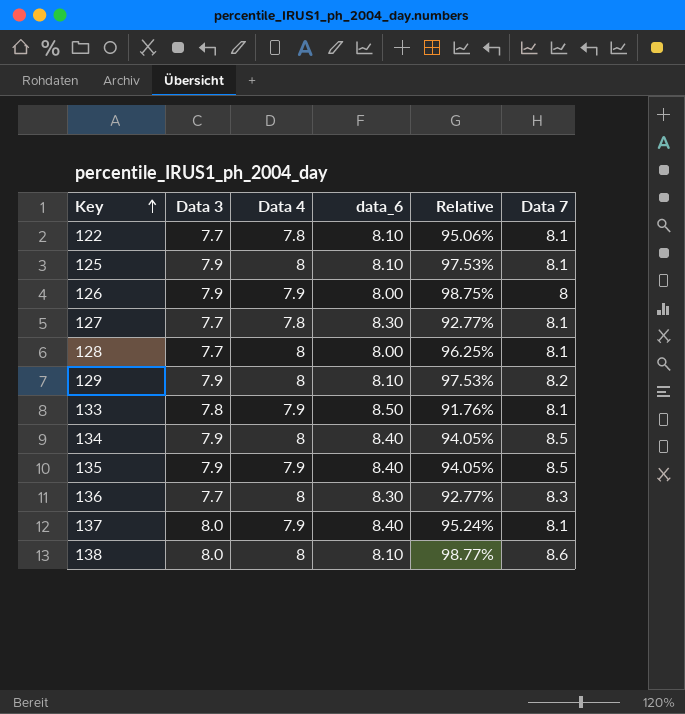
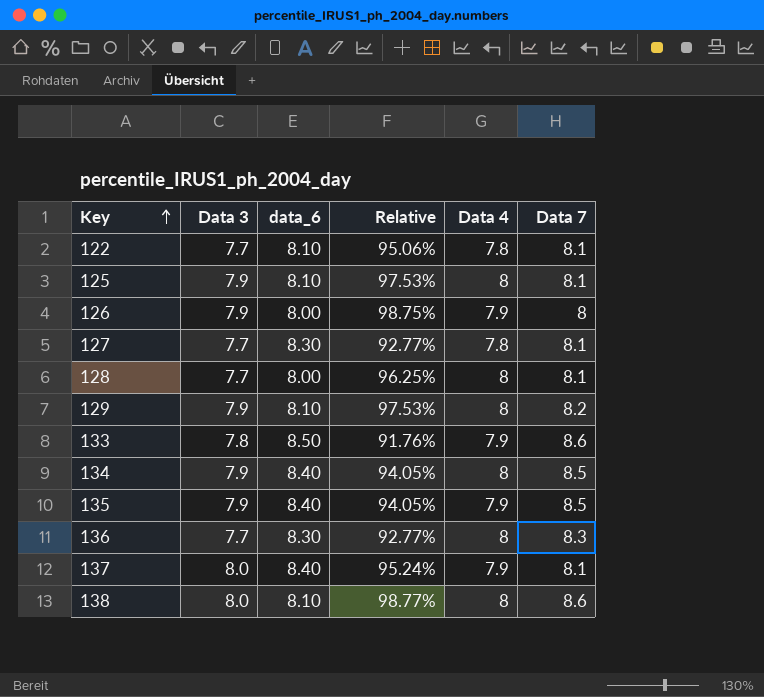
column Data 4 | position: 3 -> 5
133 | Data 7: 8.1 -> 8.6

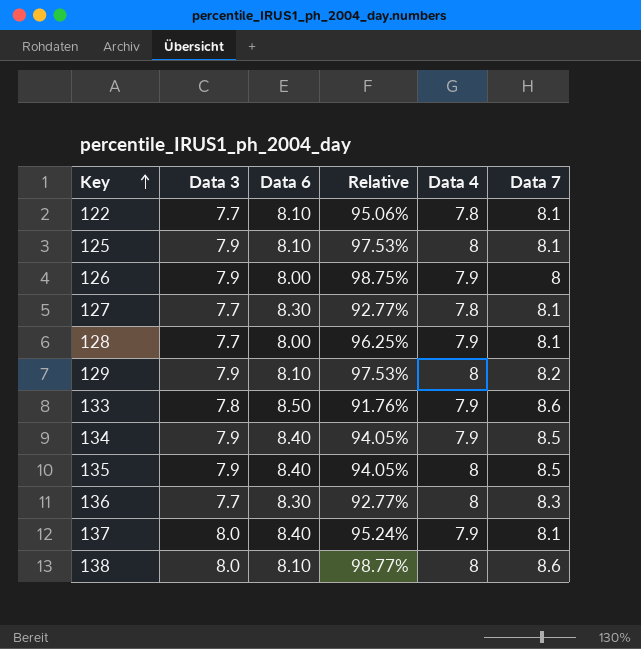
column name: data_6 -> Data 6
128 | Data 4: 8 -> 7.9
134 | Data 4: 8 -> 7.9
135 | Data 4: 7.9 -> 8

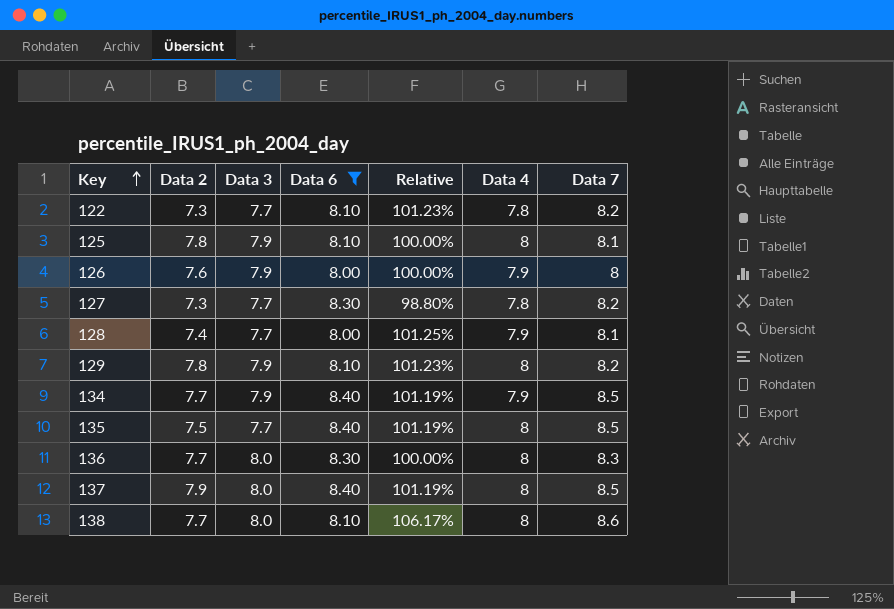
filter: none -> Data 6 != 8.50
column Data 2 | position: none -> 2
column Relative | formula: [Data 3] / [Data 6] -> [Data 7] / [Data 6]
122 | Data 7: 8.1 -> 8.2
127 | Data 7: 8.1 -> 8.2
135 | Data 3: 7.9 -> 7.7
136 | Data 3: 7.7 -> 8.0
137 | Data 4: 7.9 -> 8
137 | Data 7: 8.1 -> 8.5

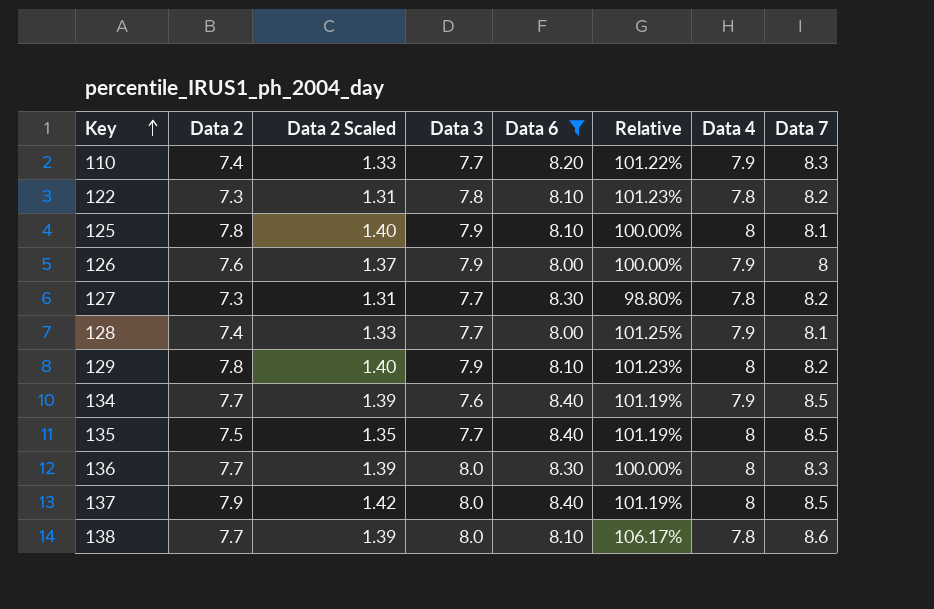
column Data 2 Scaled | formula: none -> [Data 2] * 0.18
row 110: none -> 7.4 | 1.33 | 7.7 | 8.20 | 101.22% | 7.9 | 8.3
122 | Data 3: 7.7 -> 7.8
134 | Data 3: 7.9 -> 7.6
138 | Data 4: 8 -> 7.8

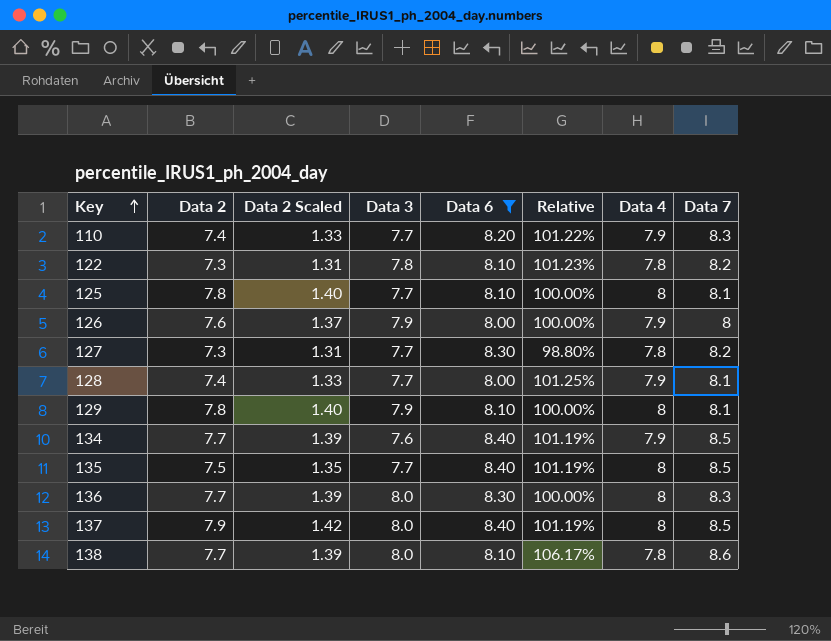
125 | Data 3: 7.9 -> 7.7
129 | Relative: 101.23% -> 100.00%
129 | Data 7: 8.2 -> 8.1

